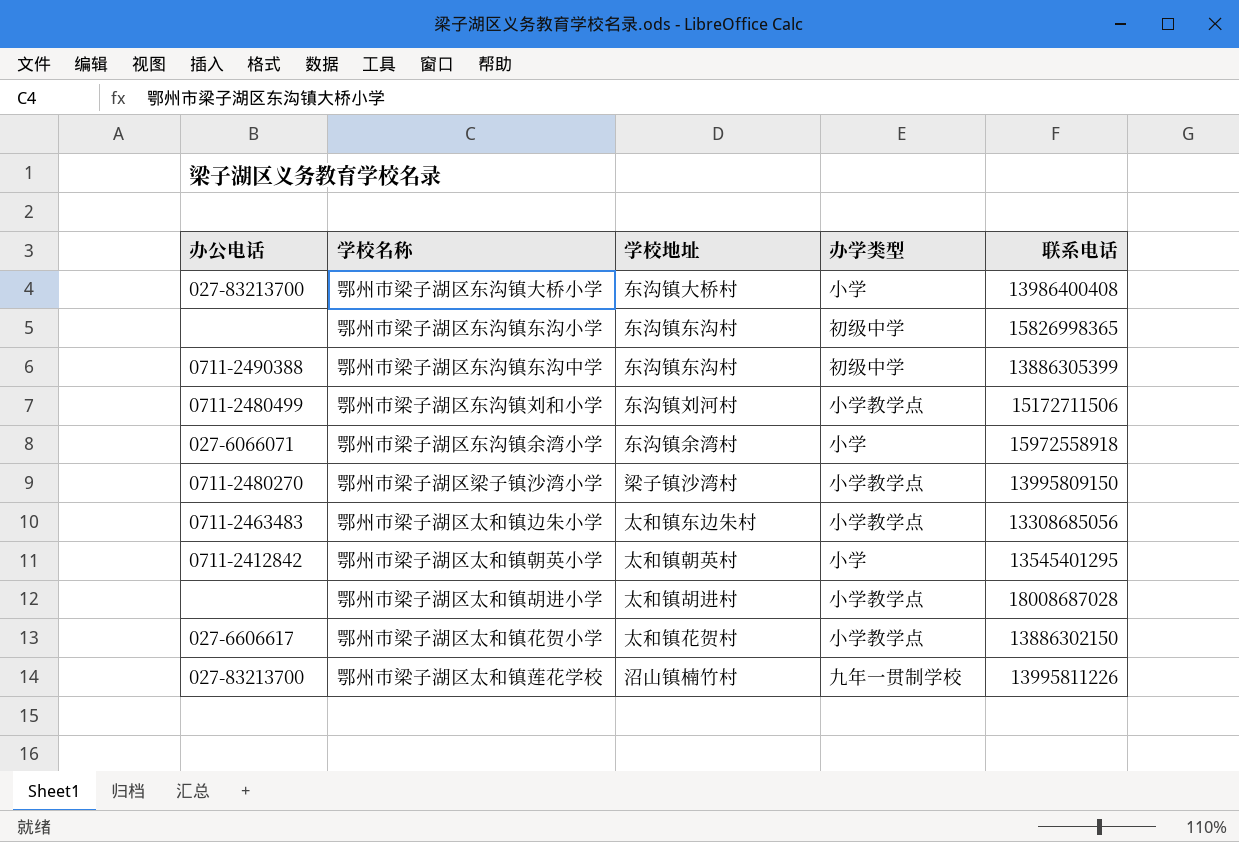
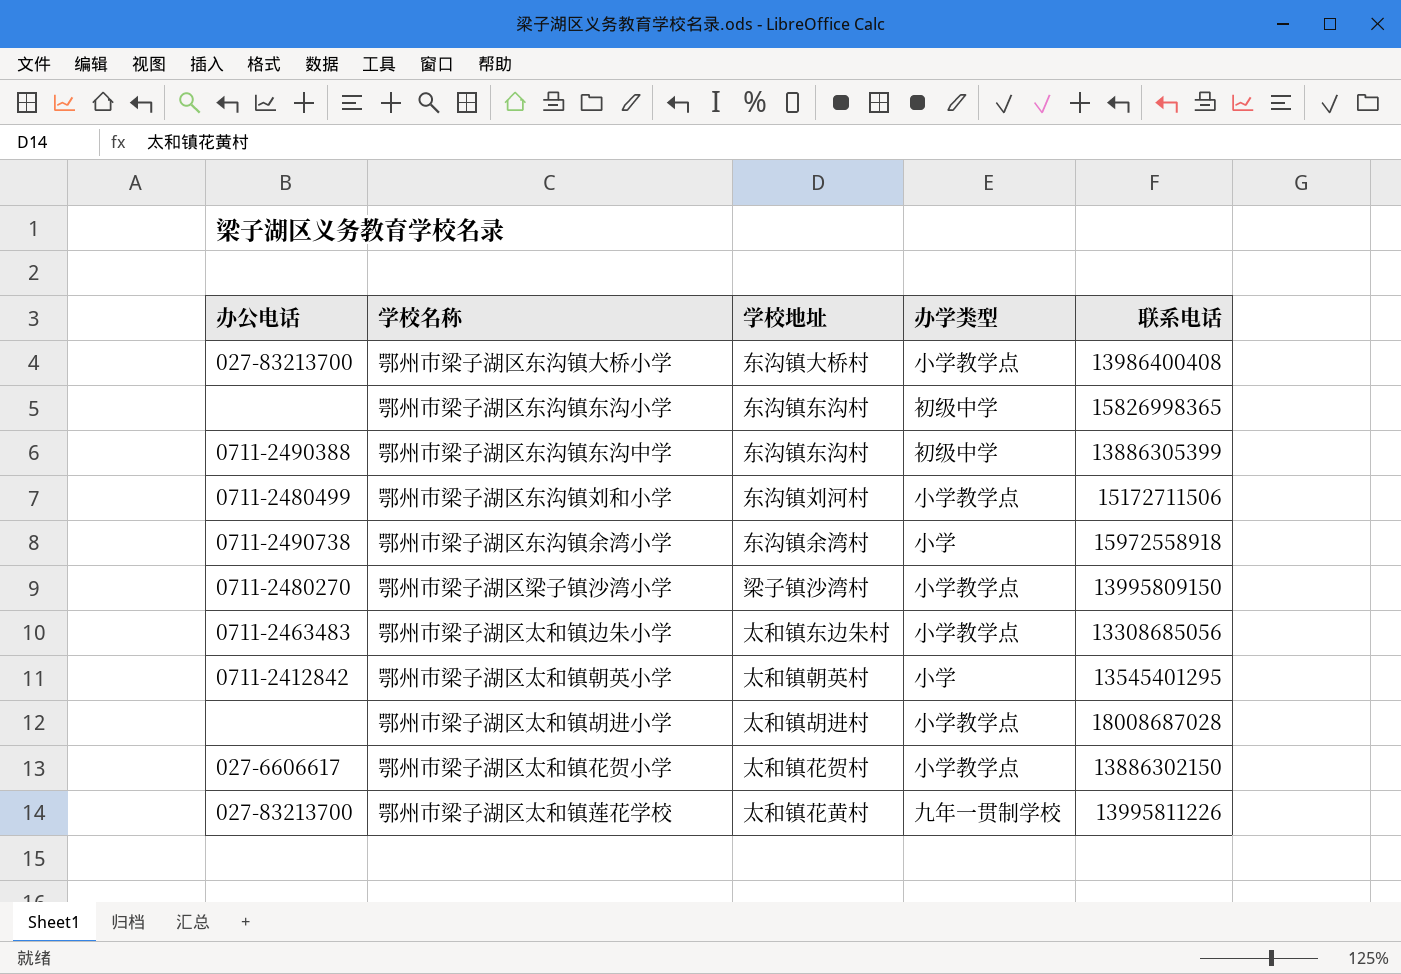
鄂州市梁子湖区东沟镇大桥小学 | 办学类型: 小学 -> 小学教学点
鄂州市梁子湖区东沟镇余湾小学 | 办公电话: 027-6066071 -> 0711-2490738
鄂州市梁子湖区太和镇莲花学校 | 学校地址: 沼山镇楠竹村 -> 太和镇花黄村

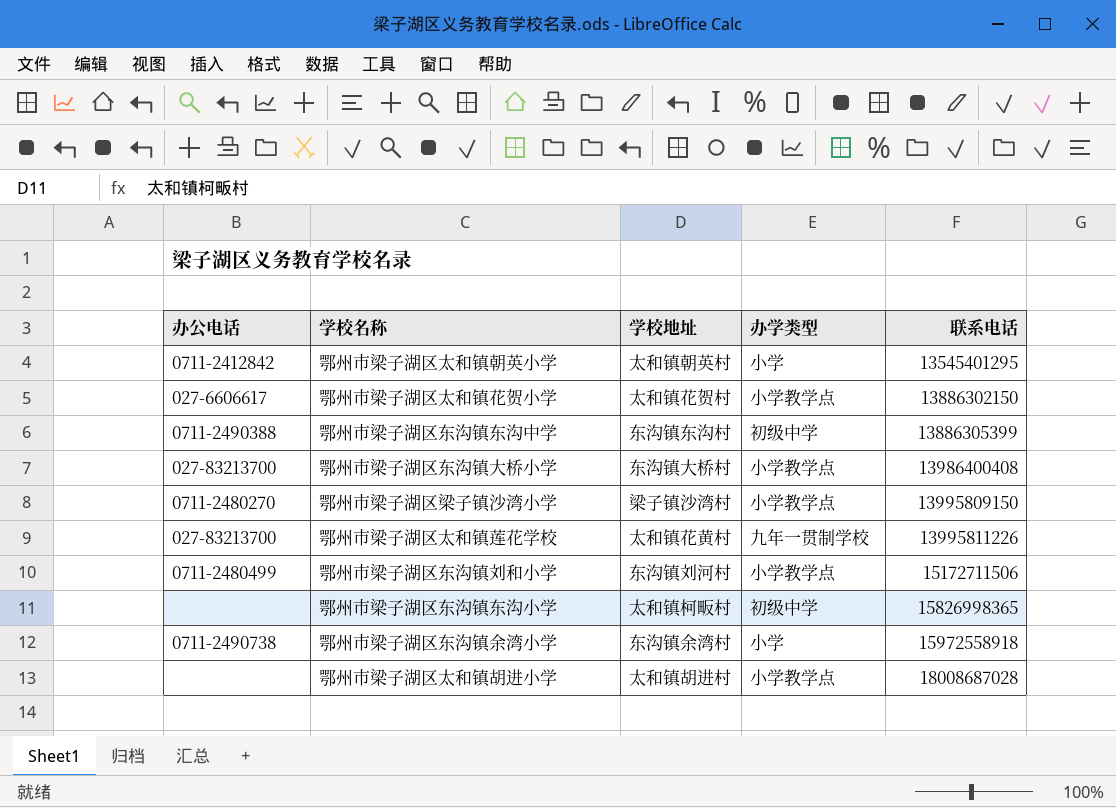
row order: none -> 联系电话 ascending
row 鄂州市梁子湖区太和镇边朱小学: 0711-2463483 | 太和镇东边朱村 | 小学教学点 | 13308685056 -> none
鄂州市梁子湖区东沟镇东沟小学 | 学校地址: 东沟镇东沟村 -> 太和镇柯畈村

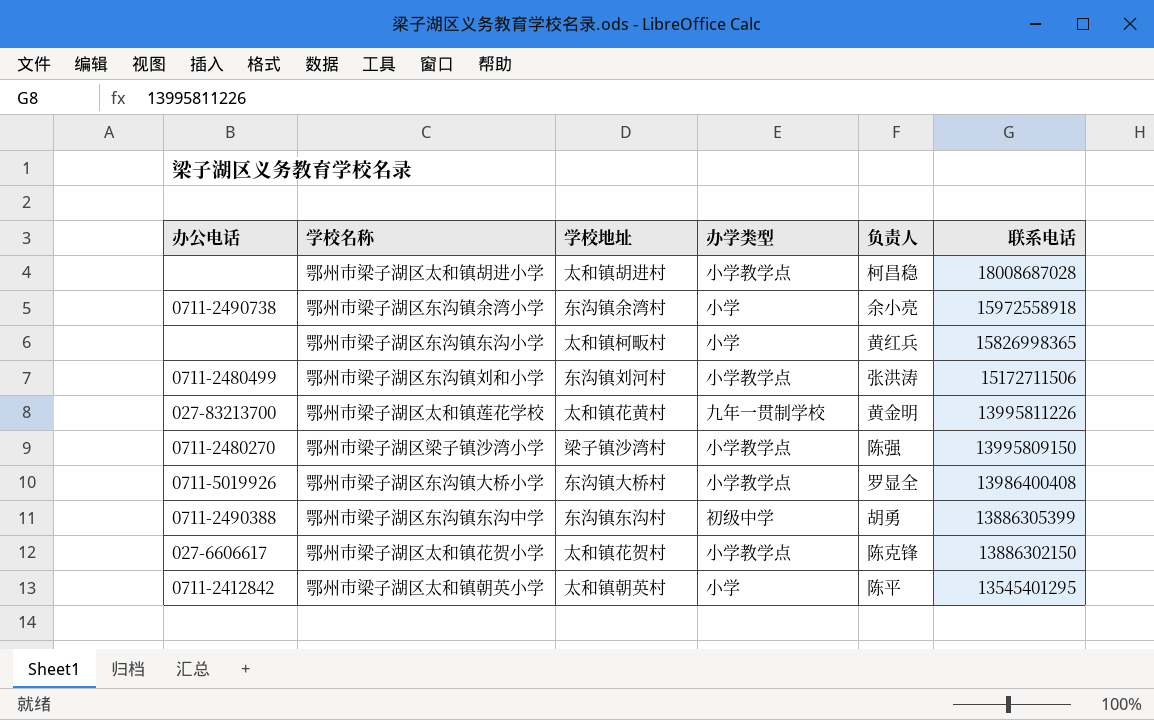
row order: 联系电话 ascending -> 联系电话 descending
column 负责人 | position: none -> 5
鄂州市梁子湖区东沟镇东沟小学 | 办学类型: 初级中学 -> 小学
鄂州市梁子湖区东沟镇大桥小学 | 办公电话: 027-83213700 -> 0711-5019926

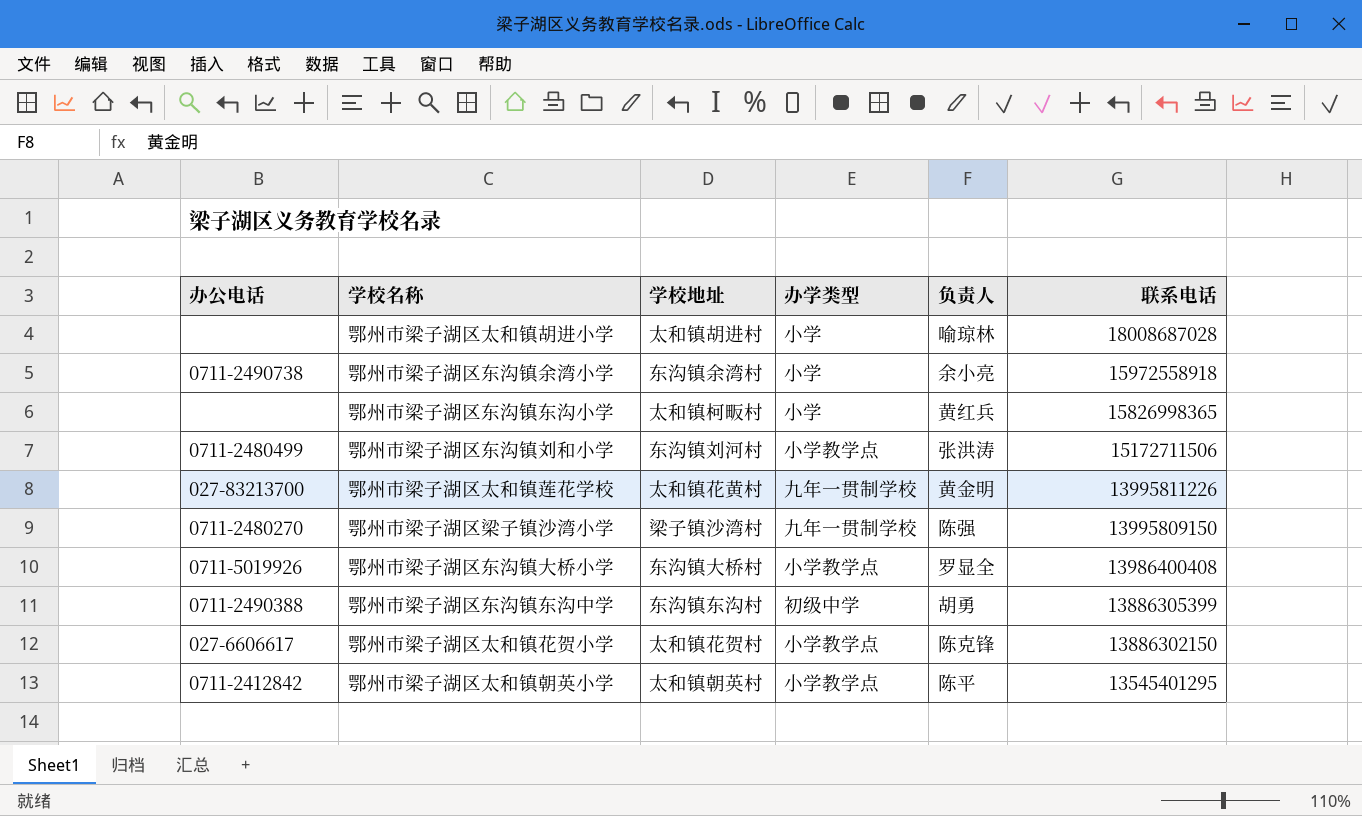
鄂州市梁子湖区太和镇胡进小学 | 办学类型: 小学教学点 -> 小学
鄂州市梁子湖区太和镇胡进小学 | 负责人: 柯昌稳 -> 喻琼林
鄂州市梁子湖区梁子镇沙湾小学 | 办学类型: 小学教学点 -> 九年一贯制学校
鄂州市梁子湖区太和镇朝英小学 | 办学类型: 小学 -> 小学教学点

